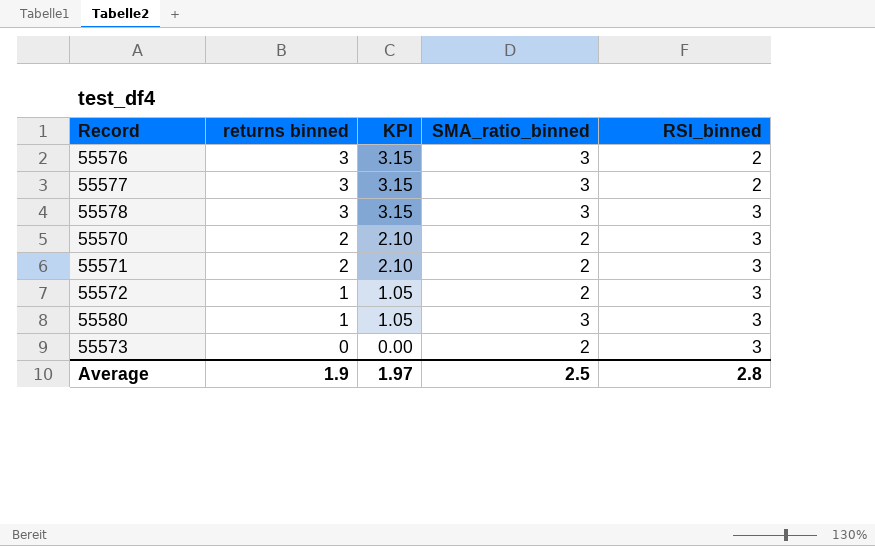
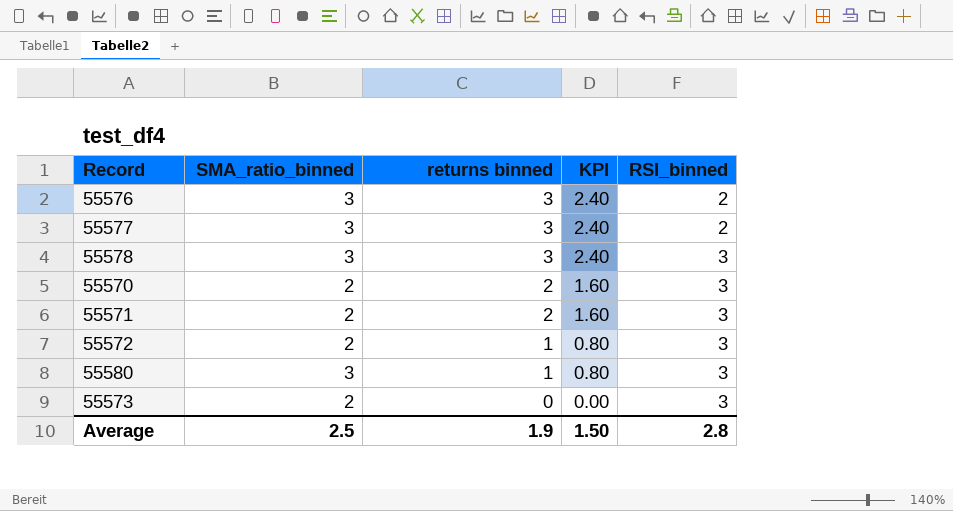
column SMA_ratio_binned | position: 4 -> 2
column KPI | formula: [returns binned] * 1.05 -> [returns binned] * 0.8
Average | KPI: 1.97 -> 1.50

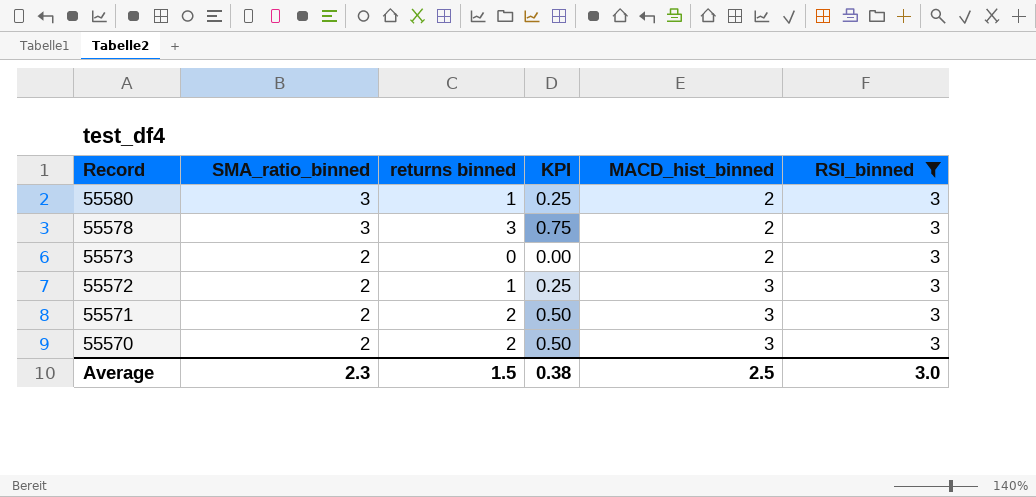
filter: none -> RSI_binned = 3
row order: returns binned descending -> Record descending
column KPI | formula: [returns binned] * 0.8 -> [returns binned] * 0.25
column MACD_hist_binned | position: none -> 5
Average | SMA_ratio_binned: 2.5 -> 2.3
Average | returns binned: 1.9 -> 1.5
Average | KPI: 1.50 -> 0.38
Average | RSI_binned: 2.8 -> 3.0

